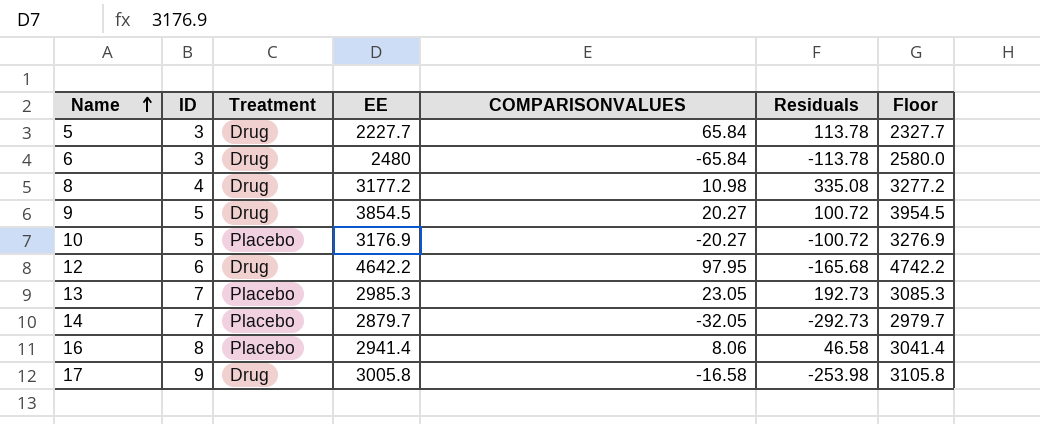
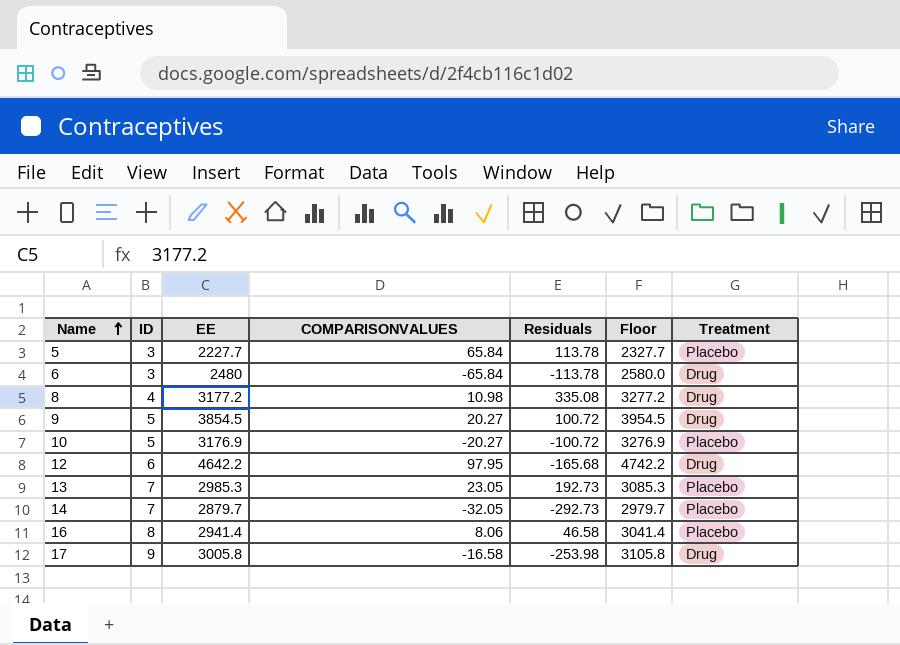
column Treatment | position: 3 -> 7
5 | Treatment: Drug -> Placebo

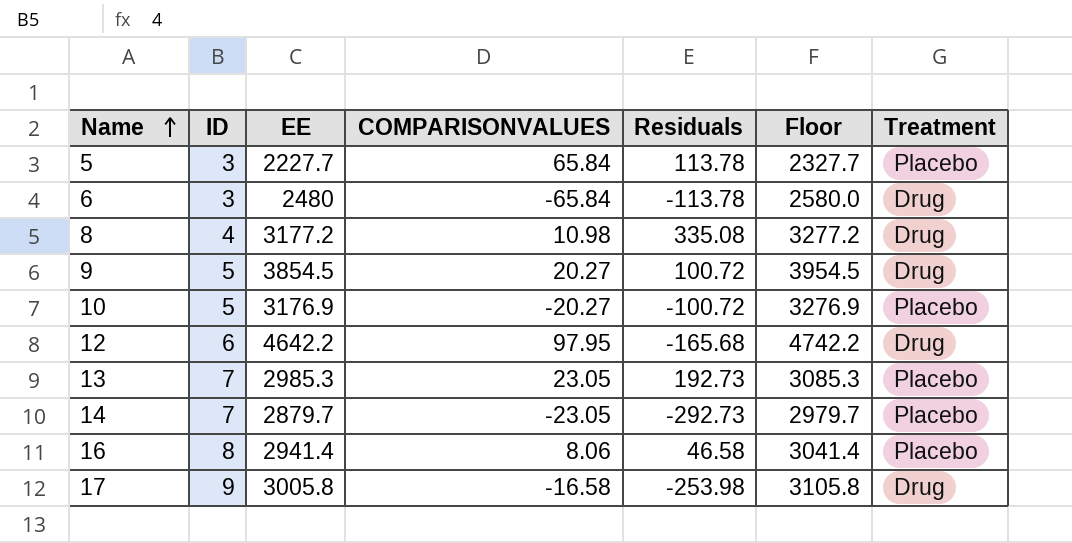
14 | COMPARISONVALUES: -32.05 -> -23.05

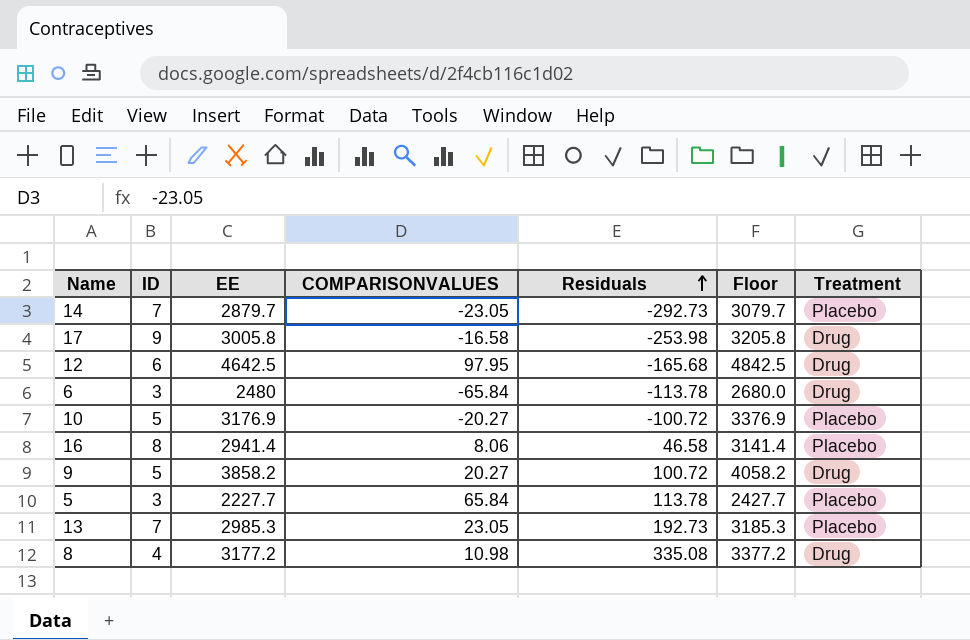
row order: Name ascending -> Residuals ascending
column Floor | formula: [EE] + 100 -> [EE] + 200
12 | EE: 4642.2 -> 4642.5
9 | EE: 3854.5 -> 3858.2

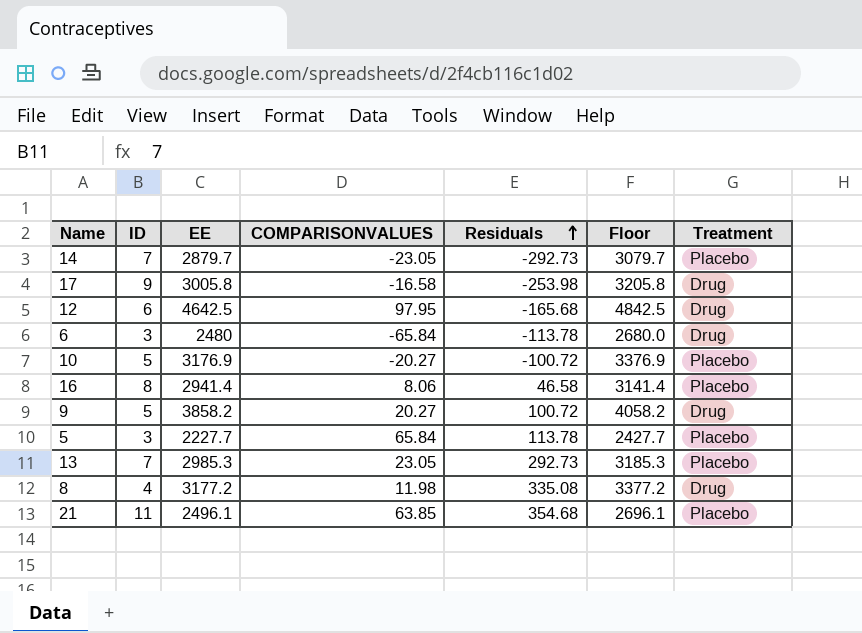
13 | Residuals: 192.73 -> 292.73
8 | COMPARISONVALUES: 10.98 -> 11.98
row 21: none -> 11 | 2496.1 | 63.85 | 354.68 | 2696.1 | Placebo

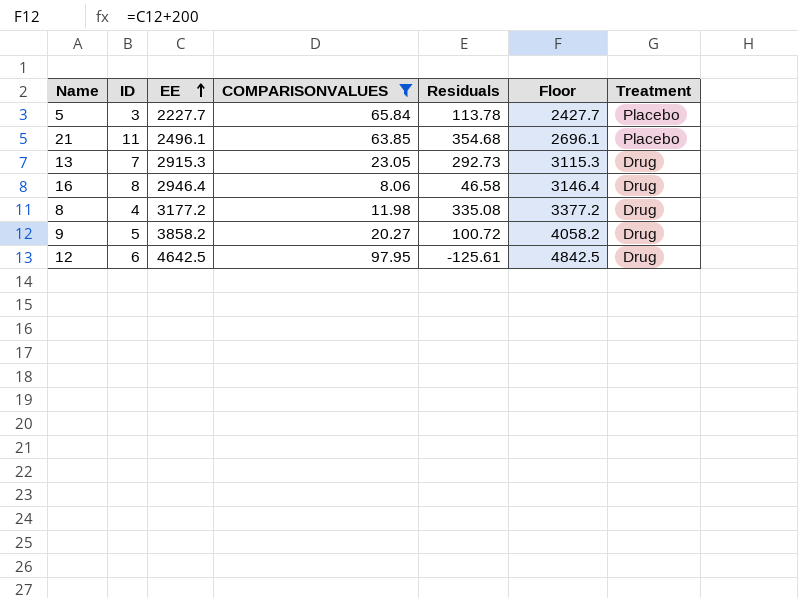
filter: none -> COMPARISONVALUES >= 8.06
row order: Residuals ascending -> EE ascending
13 | EE: 2985.3 -> 2915.3
13 | Floor: 3185.3 -> 3115.3
13 | Treatment: Placebo -> Drug
16 | EE: 2941.4 -> 2946.4
16 | Floor: 3141.4 -> 3146.4
16 | Treatment: Placebo -> Drug
12 | Residuals: -165.68 -> -125.61

